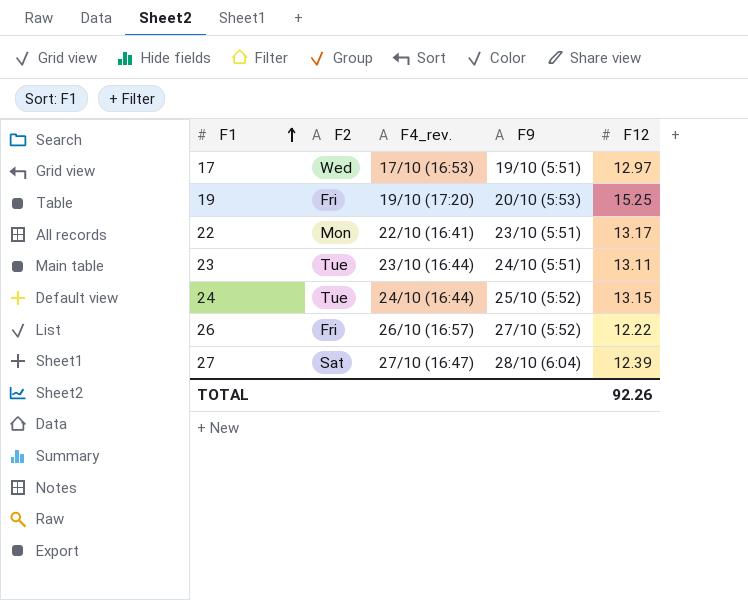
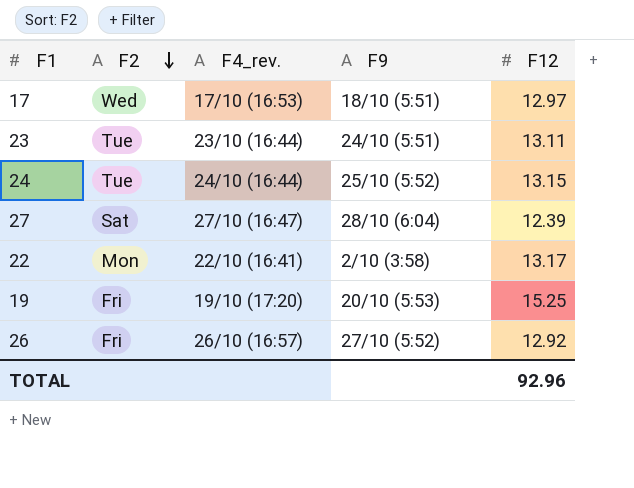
row order: F1 ascending -> F2 descending
17 | F9: 19/10 (5:51) -> 18/10 (5:51)
22 | F9: 23/10 (5:51) -> 2/10 (3:58)
26 | F12: 12.22 -> 12.92
TOTAL | F12: 92.26 -> 92.96

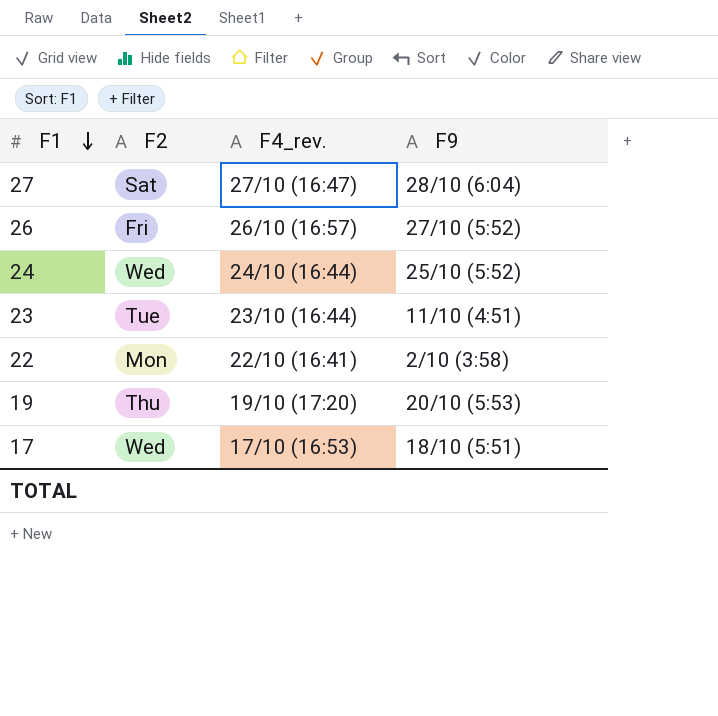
row order: F2 descending -> F1 descending
column F12 | position: 5 -> none
24 | F2: Tue -> Wed
23 | F9: 24/10 (5:51) -> 11/10 (4:51)
19 | F2: Fri -> Thu

